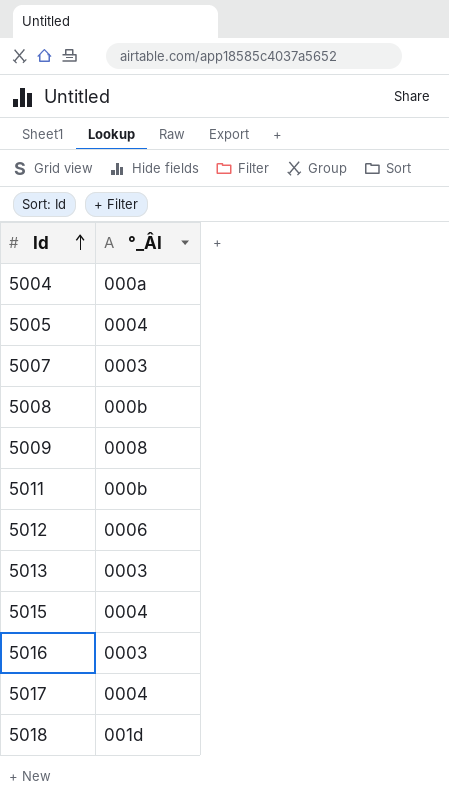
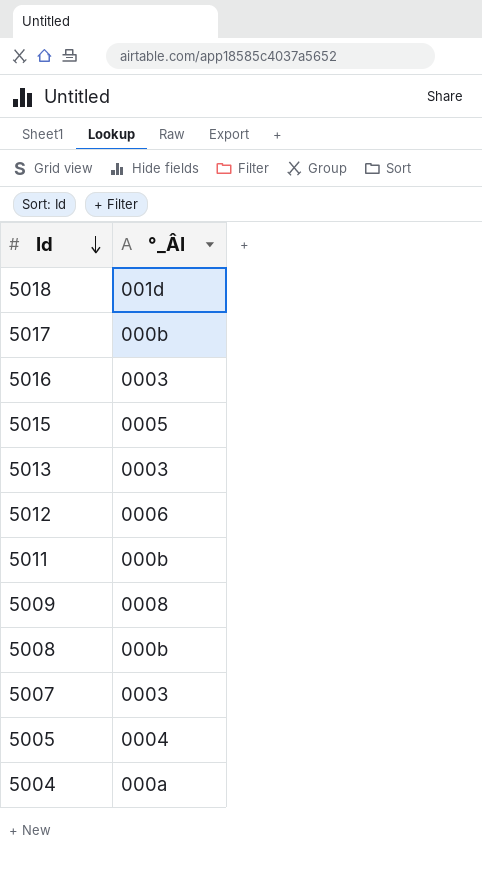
row order: Id ascending -> Id descending
5017 | °_ÂI: 0004 -> 000b
5015 | °_ÂI: 0004 -> 0005

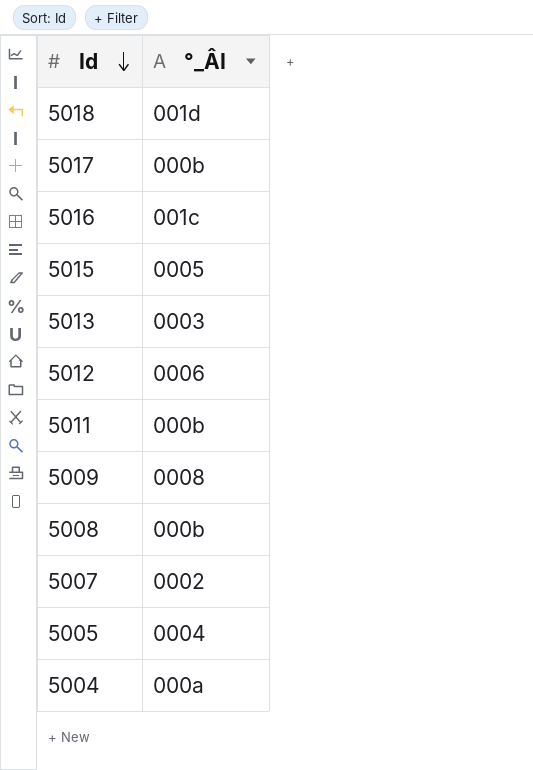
5016 | °_ÂI: 0003 -> 001c
5007 | °_ÂI: 0003 -> 0002

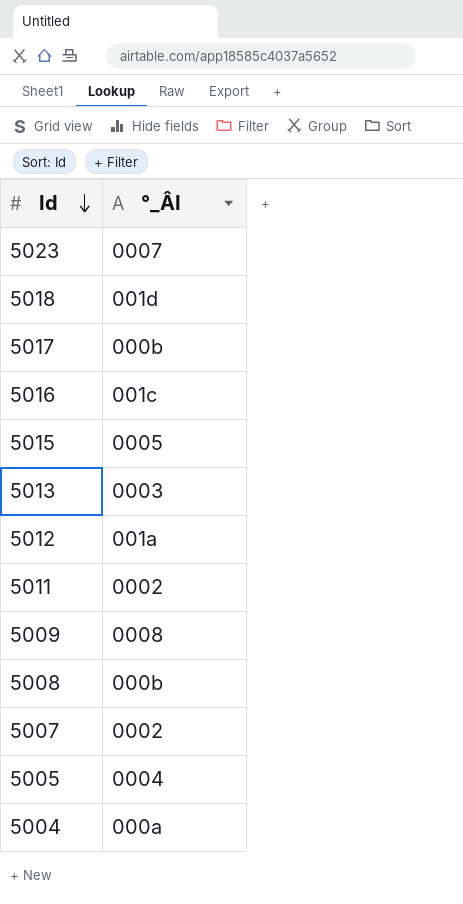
row 5023: none -> 0007
5012 | °_ÂI: 0006 -> 001a
5011 | °_ÂI: 000b -> 0002

